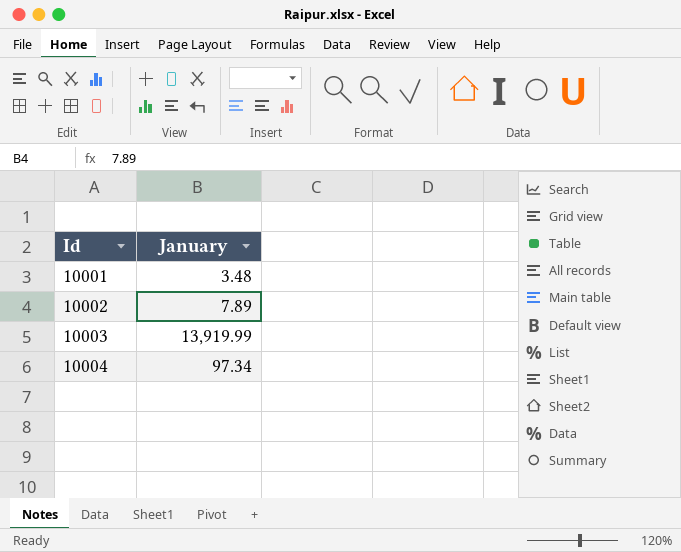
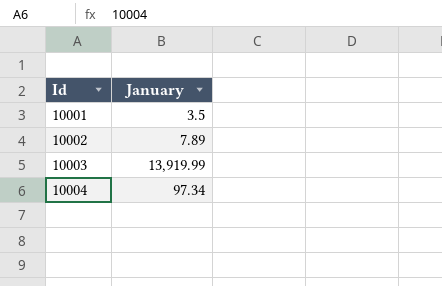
10001 | January: 3.48 -> 3.5

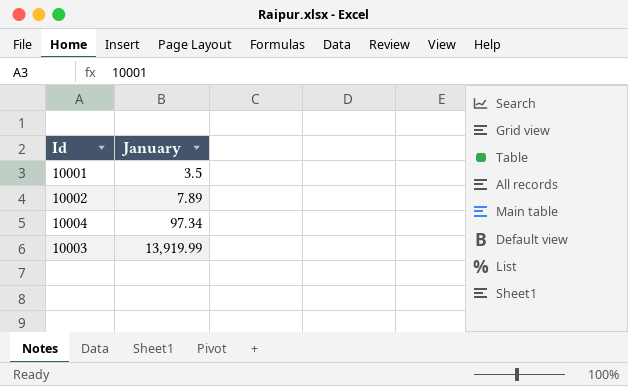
row order: Id ascending -> January ascending

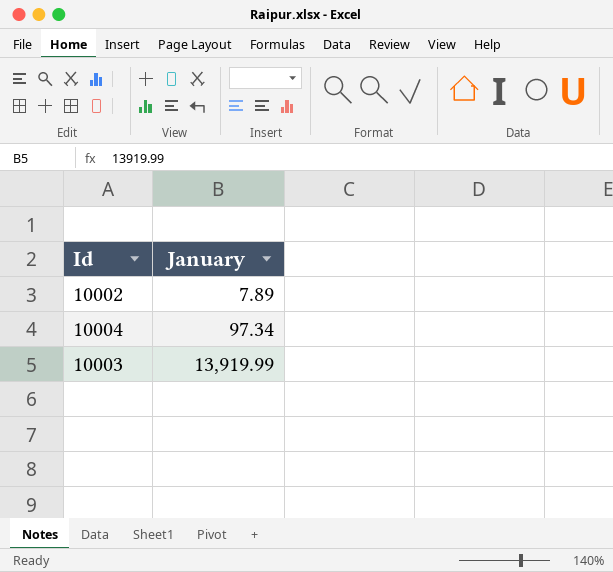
row 10001: 3.5 -> none

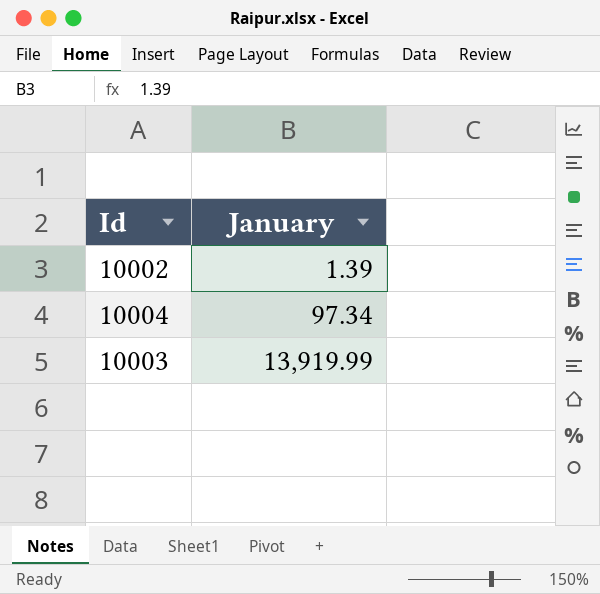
10002 | January: 7.89 -> 1.39

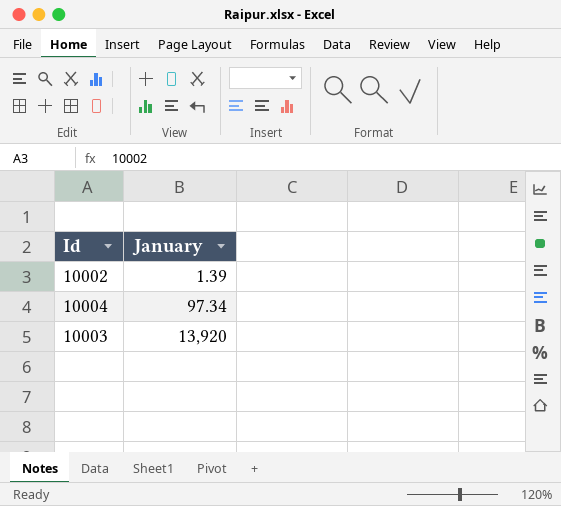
10003 | January: 13,919.99 -> 13,920

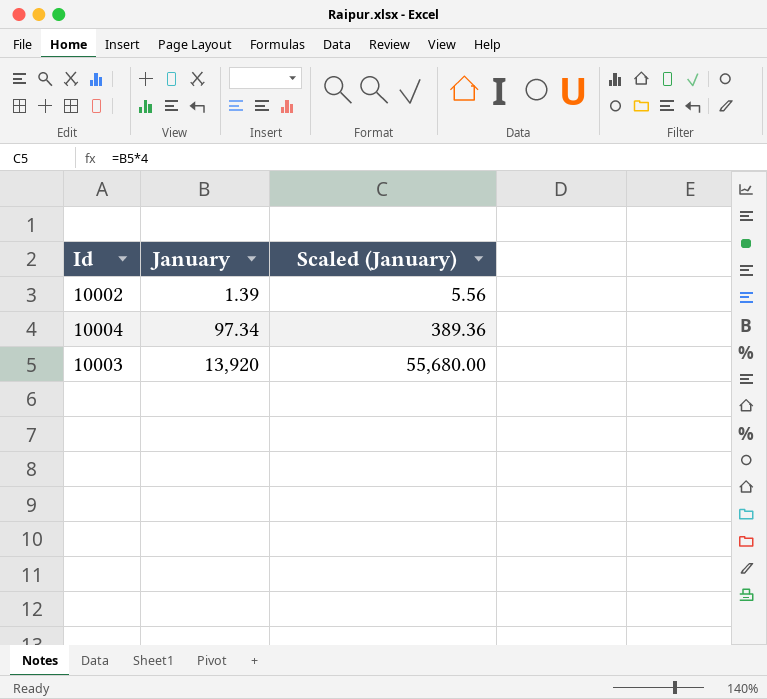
column Scaled (January) | formula: none -> [January] * 4

